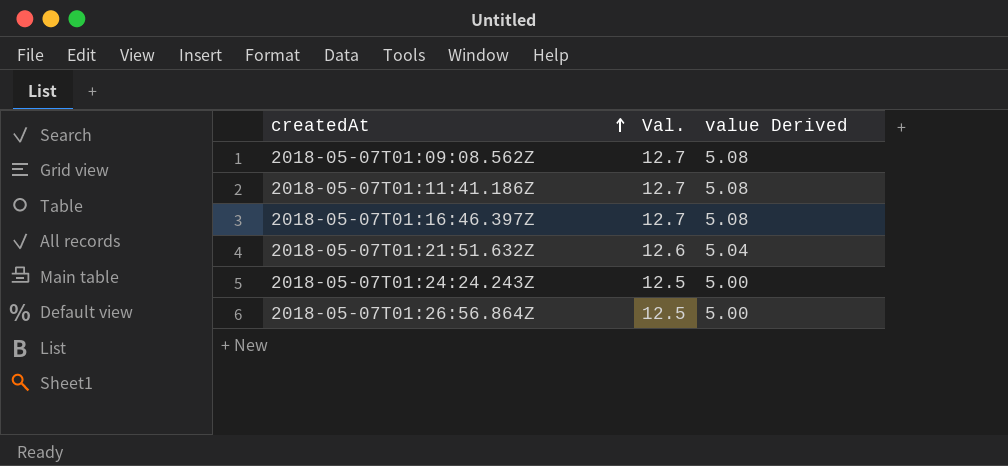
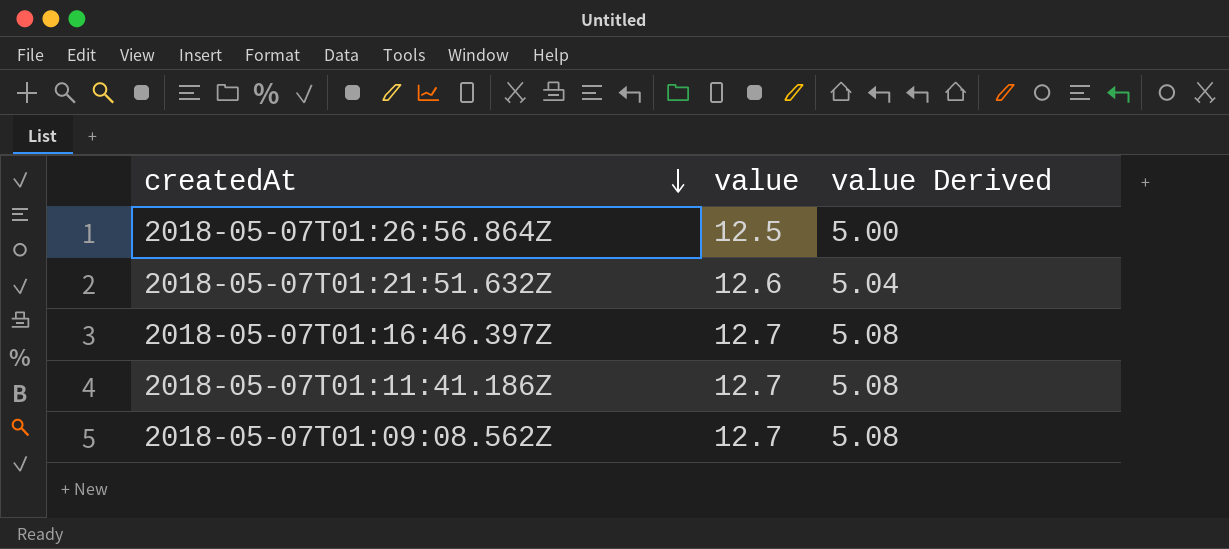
row order: createdAt ascending -> createdAt descending
column name: Val. -> value
row 2018-05-07T01:24:24.243Z: 12.5 | 5.00 -> none

